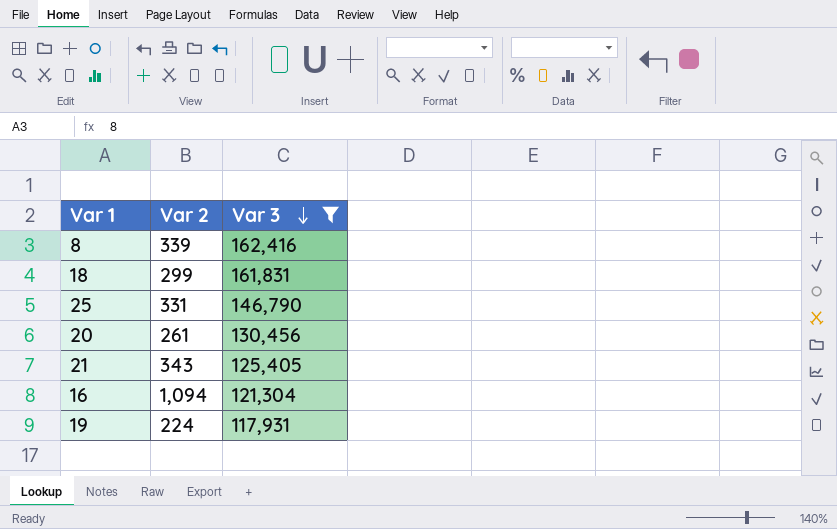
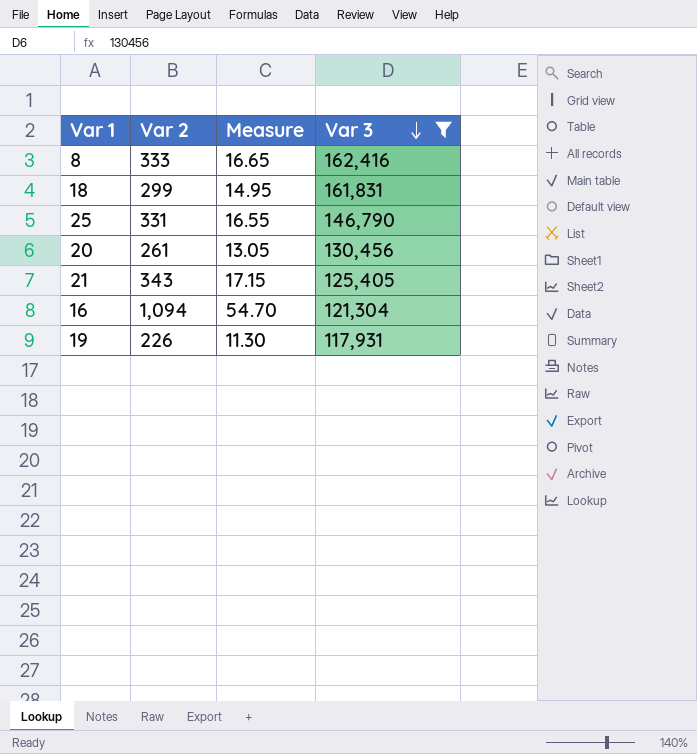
column Measure | formula: none -> [Var 2] * 0.05
8 | Var 2: 339 -> 333
19 | Var 2: 224 -> 226

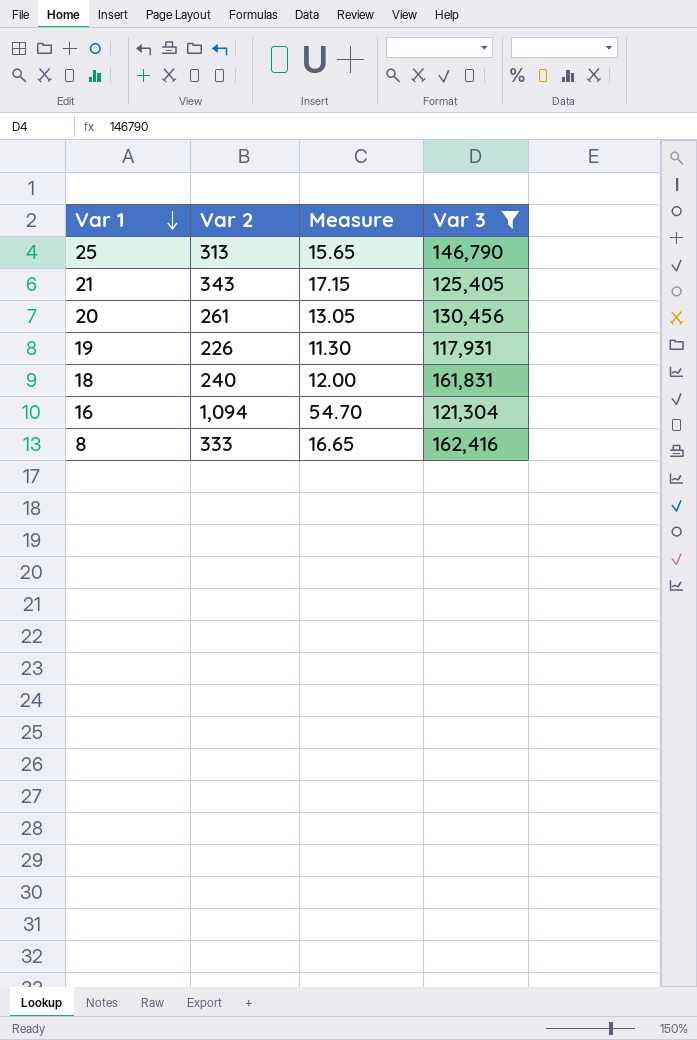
row order: Var 3 descending -> Var 1 descending
25 | Var 2: 331 -> 313
25 | Measure: 16.55 -> 15.65
18 | Var 2: 299 -> 240
18 | Measure: 14.95 -> 12.00

